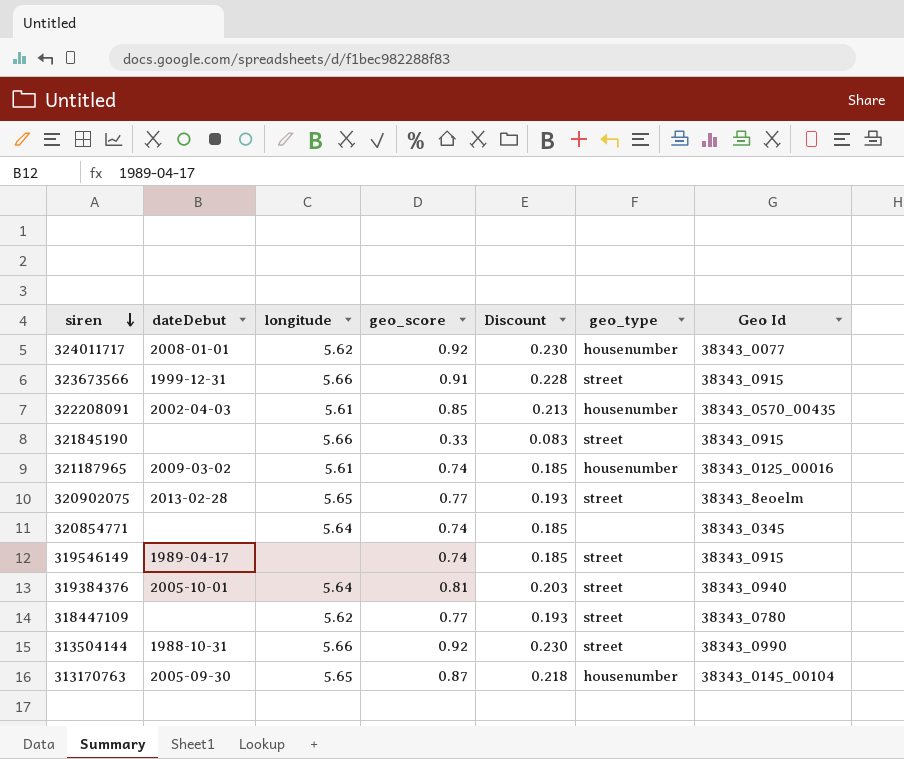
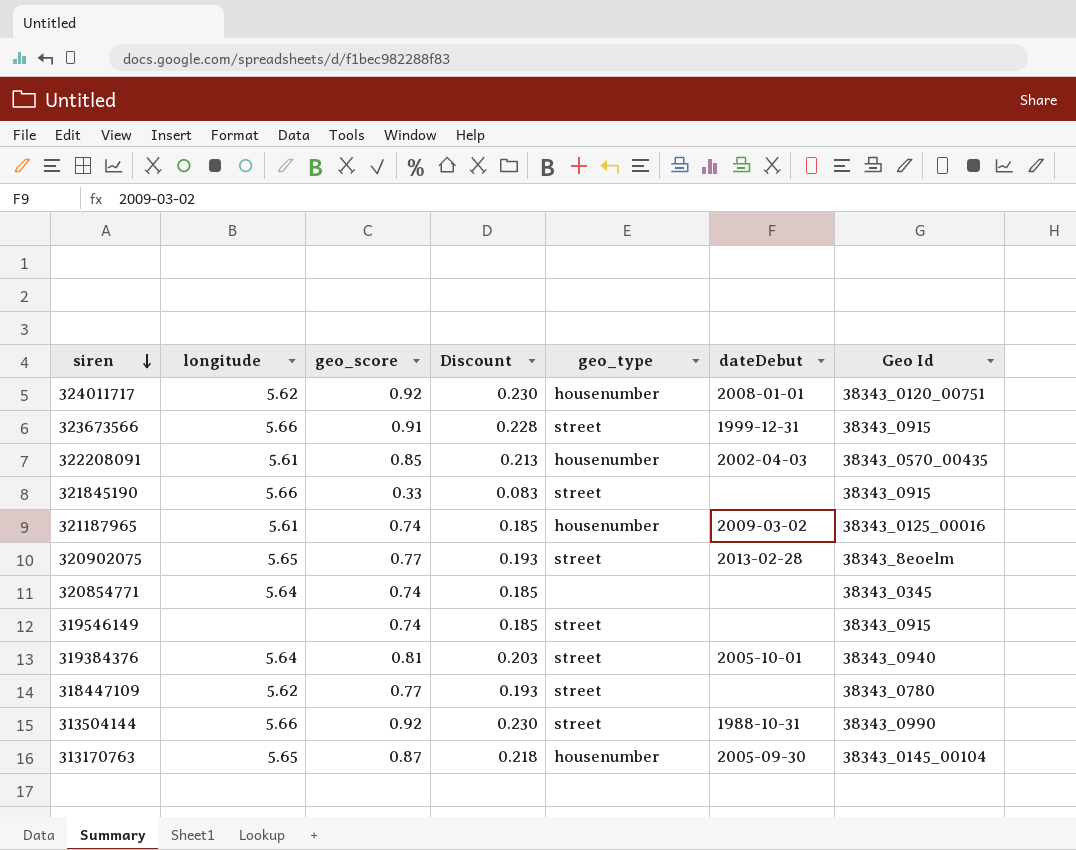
column dateDebut | position: 2 -> 6
324011717 | Geo Id: 38343_0077 -> 38343_0120_00751
319546149 | dateDebut: 1989-04-17 -> none

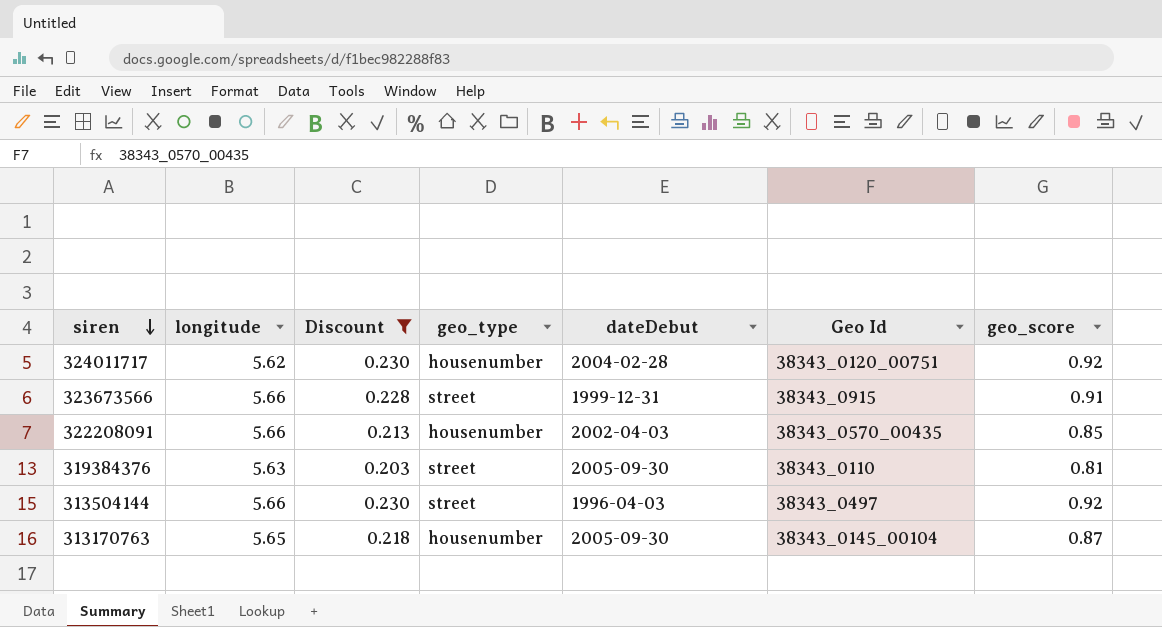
filter: none -> Discount >= 0.203
column geo_score | position: 3 -> 7
324011717 | dateDebut: 2008-01-01 -> 2004-02-28
322208091 | longitude: 5.61 -> 5.66
319384376 | longitude: 5.64 -> 5.63
319384376 | dateDebut: 2005-10-01 -> 2005-09-30
319384376 | Geo Id: 38343_0940 -> 38343_0110
313504144 | dateDebut: 1988-10-31 -> 1996-04-03
313504144 | Geo Id: 38343_0990 -> 38343_0497

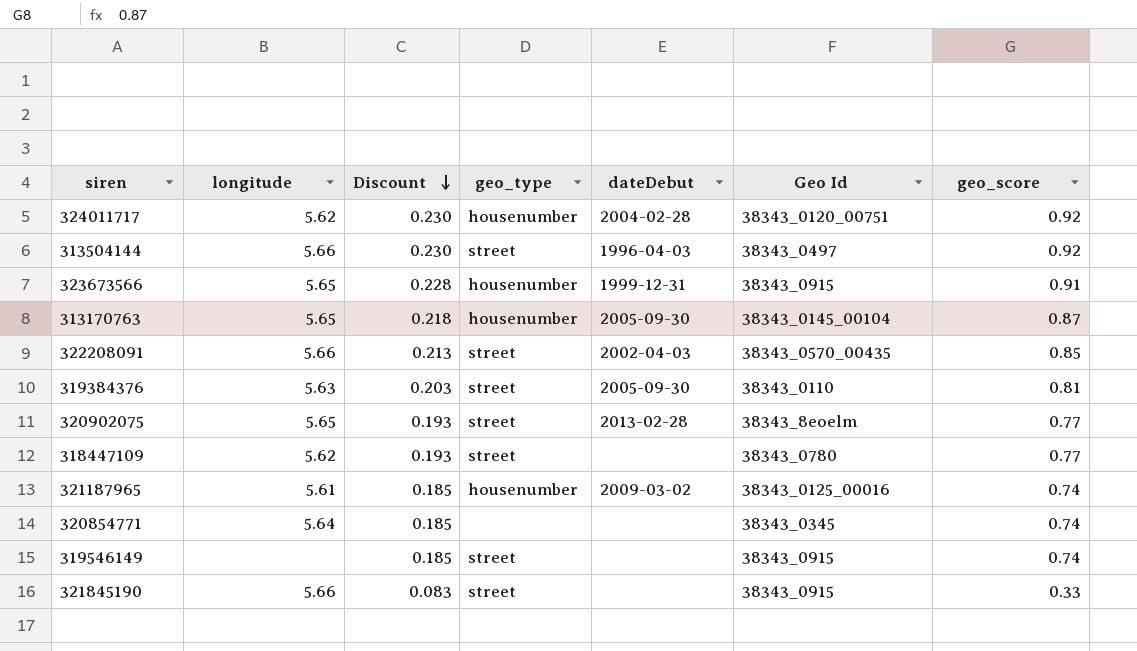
filter: Discount >= 0.203 -> none
row order: siren descending -> Discount descending
323673566 | longitude: 5.66 -> 5.65
323673566 | geo_type: street -> housenumber
322208091 | geo_type: housenumber -> street

